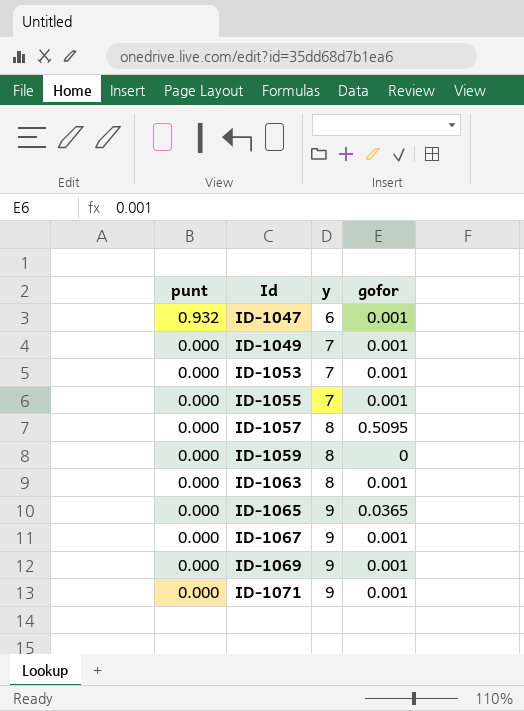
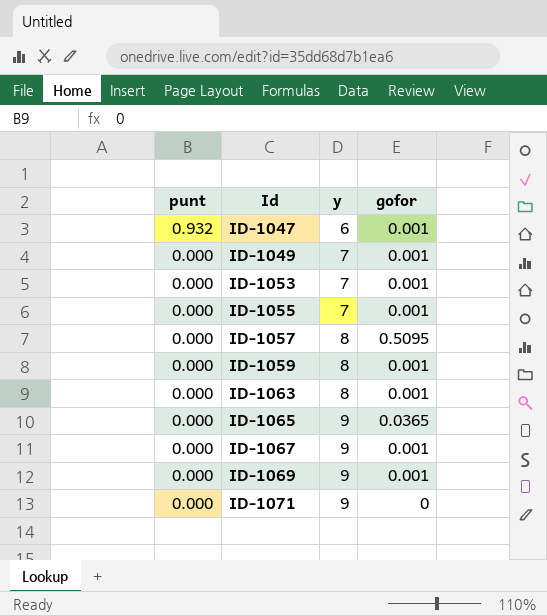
ID-1059 | gofor: 0 -> 0.001
ID-1071 | gofor: 0.001 -> 0

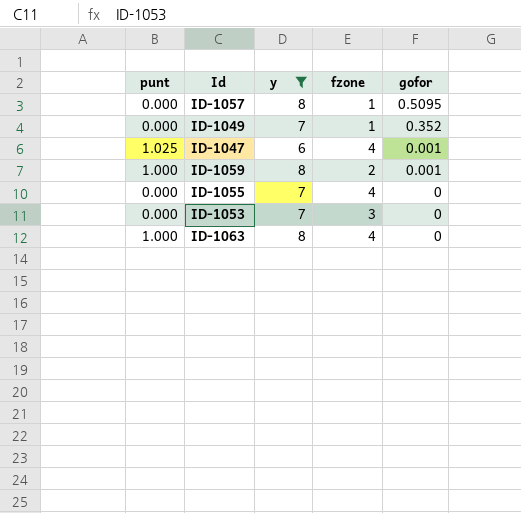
filter: none -> y != 9
row order: punt descending -> gofor descending
column fzone | position: none -> 4
ID-1049 | gofor: 0.001 -> 0.352
ID-1047 | punt: 0.932 -> 1.025
ID-1059 | punt: 0.000 -> 1.000
ID-1055 | gofor: 0.001 -> 0
ID-1053 | gofor: 0.001 -> 0
ID-1063 | punt: 0.000 -> 1.000
ID-1063 | gofor: 0.001 -> 0

